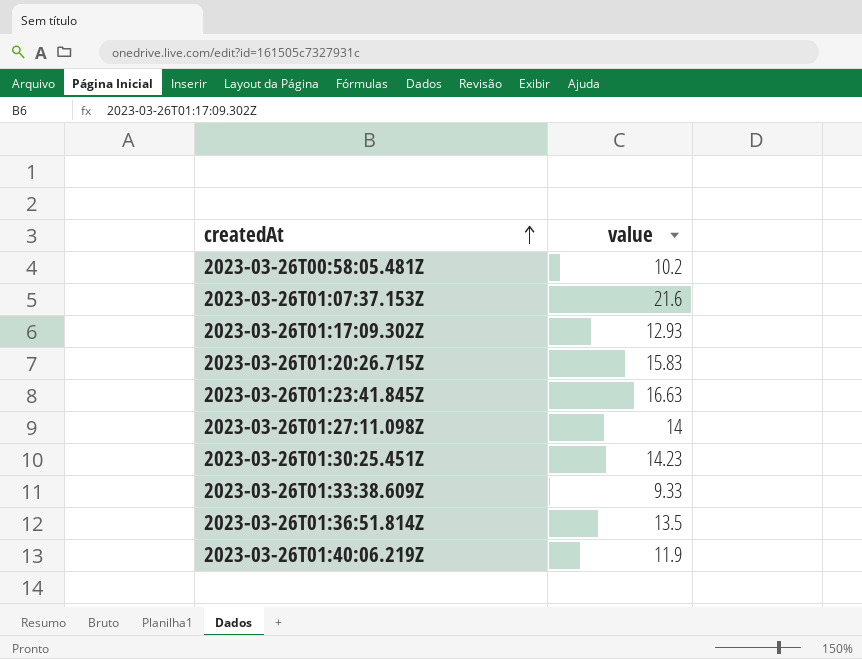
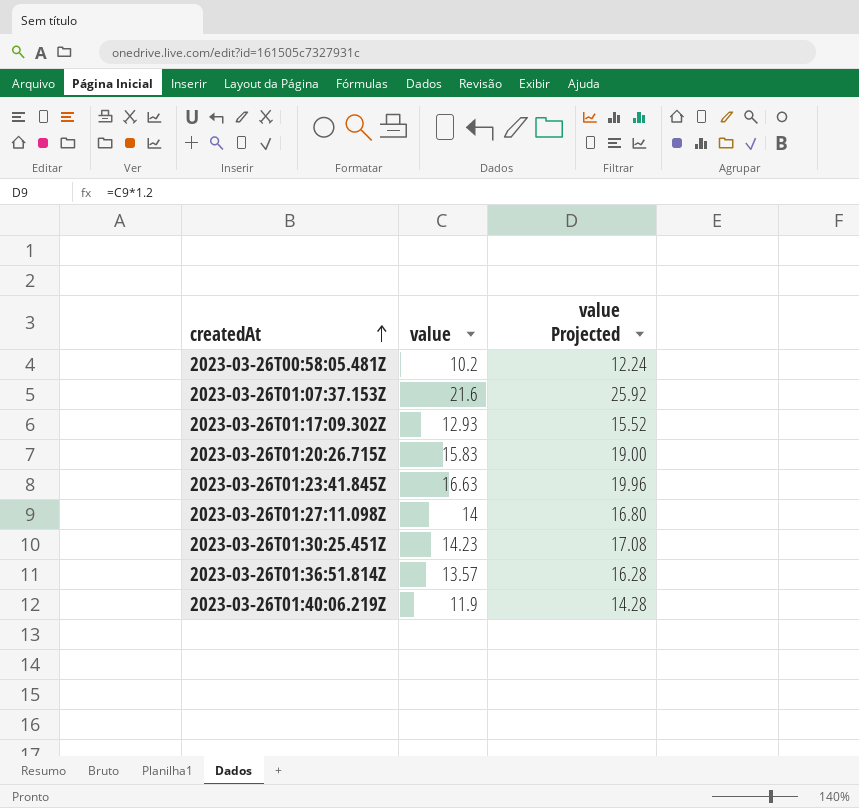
column value Projected | formula: none -> [value] * 1.2
row 2023-03-26T01:33:38.609Z: 9.33 -> none
2023-03-26T01:36:51.814Z | value: 13.5 -> 13.57

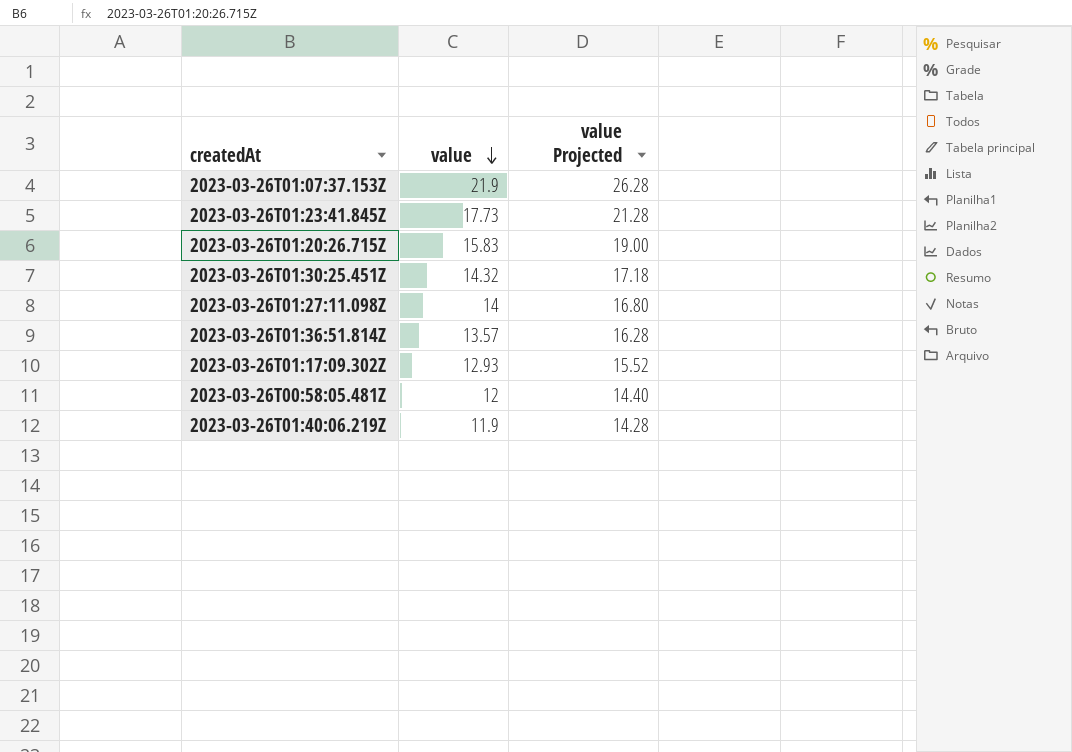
row order: createdAt ascending -> value descending
2023-03-26T01:07:37.153Z | value: 21.6 -> 21.9
2023-03-26T01:07:37.153Z | value Projected: 25.92 -> 26.28
2023-03-26T01:23:41.845Z | value: 16.63 -> 17.73
2023-03-26T01:23:41.845Z | value Projected: 19.96 -> 21.28
2023-03-26T01:30:25.451Z | value: 14.23 -> 14.32
2023-03-26T01:30:25.451Z | value Projected: 17.08 -> 17.18
2023-03-26T00:58:05.481Z | value: 10.2 -> 12
2023-03-26T00:58:05.481Z | value Projected: 12.24 -> 14.40

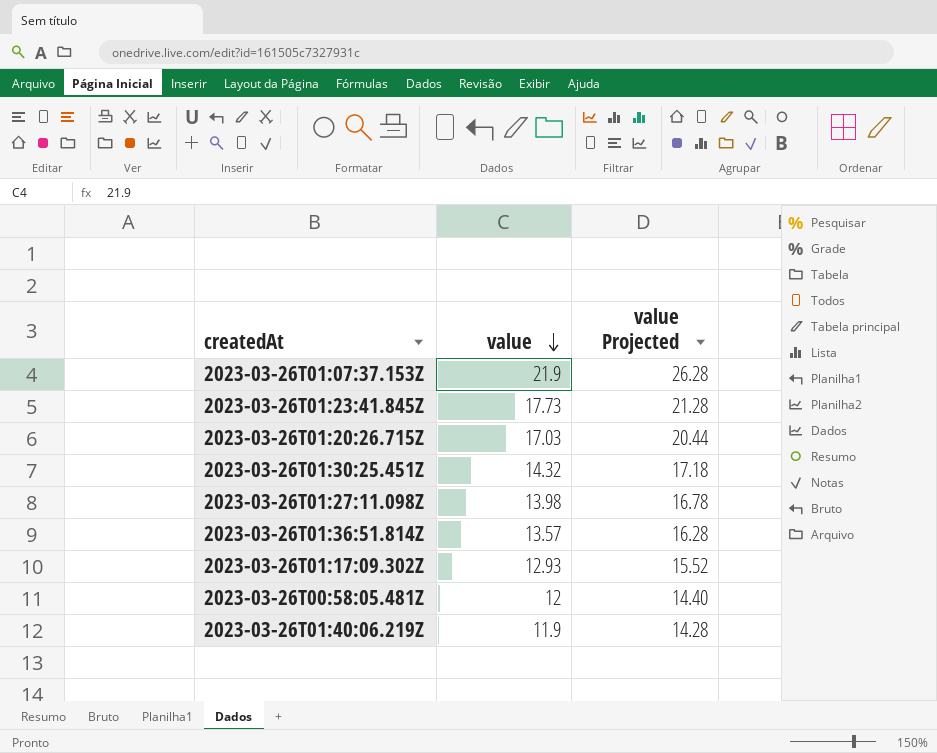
2023-03-26T01:20:26.715Z | value: 15.83 -> 17.03
2023-03-26T01:20:26.715Z | value Projected: 19.00 -> 20.44
2023-03-26T01:27:11.098Z | value: 14 -> 13.98
2023-03-26T01:27:11.098Z | value Projected: 16.80 -> 16.78

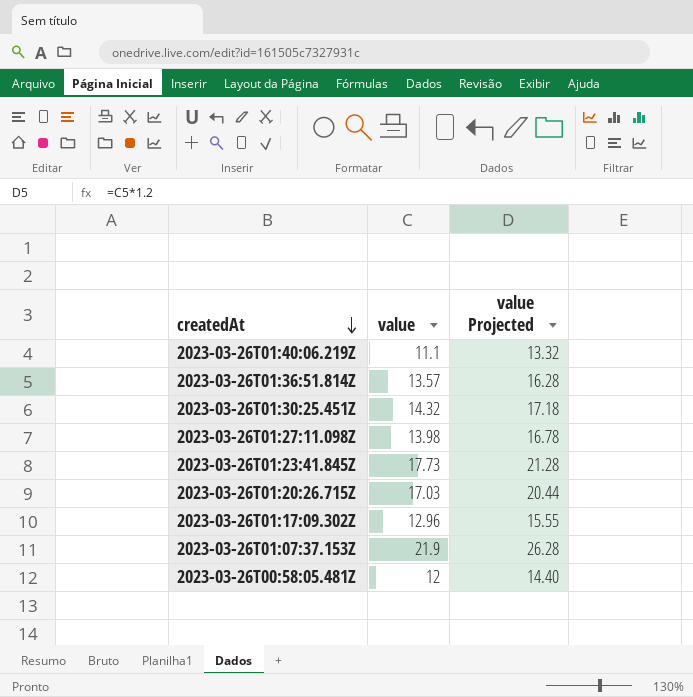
row order: value descending -> createdAt descending
2023-03-26T01:40:06.219Z | value: 11.9 -> 11.1
2023-03-26T01:40:06.219Z | value Projected: 14.28 -> 13.32
2023-03-26T01:17:09.302Z | value: 12.93 -> 12.96
2023-03-26T01:17:09.302Z | value Projected: 15.52 -> 15.55

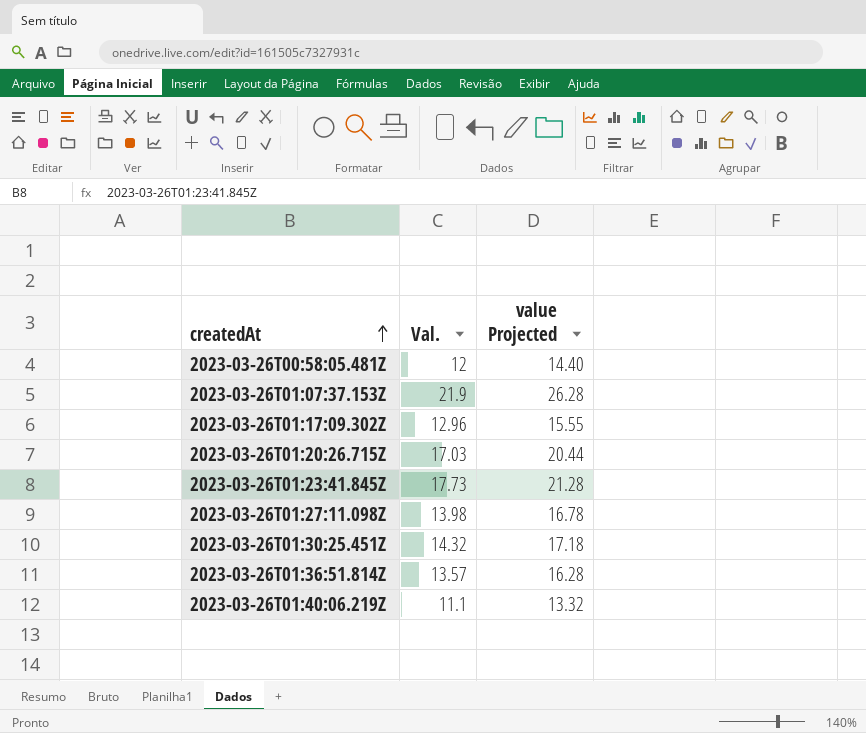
row order: createdAt descending -> createdAt ascending
column name: value -> Val.

